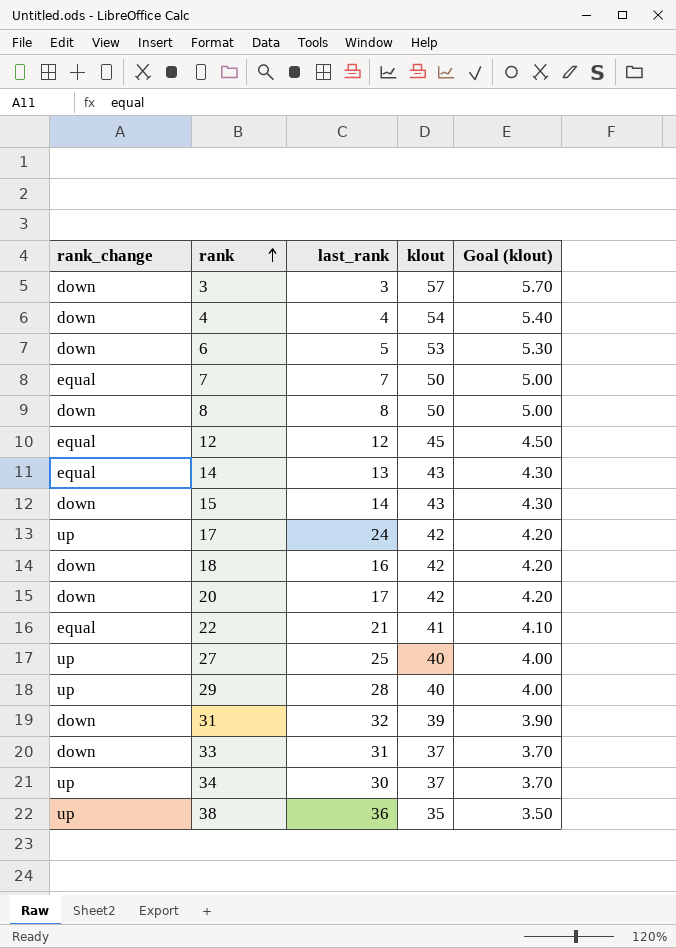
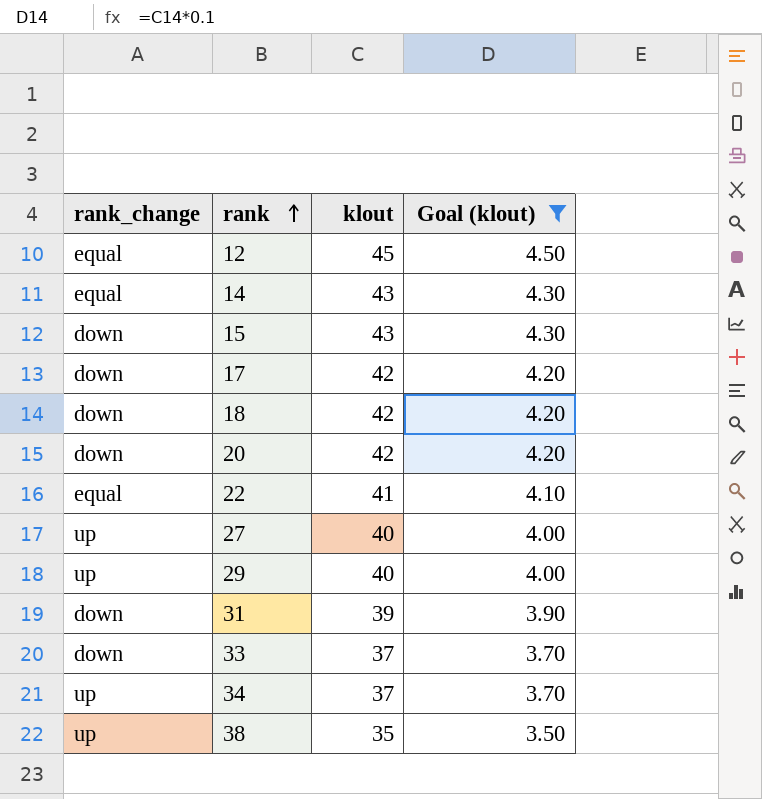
filter: none -> Goal (klout) <= 4.50
column last_rank | position: 3 -> none
17 | rank_change: up -> down

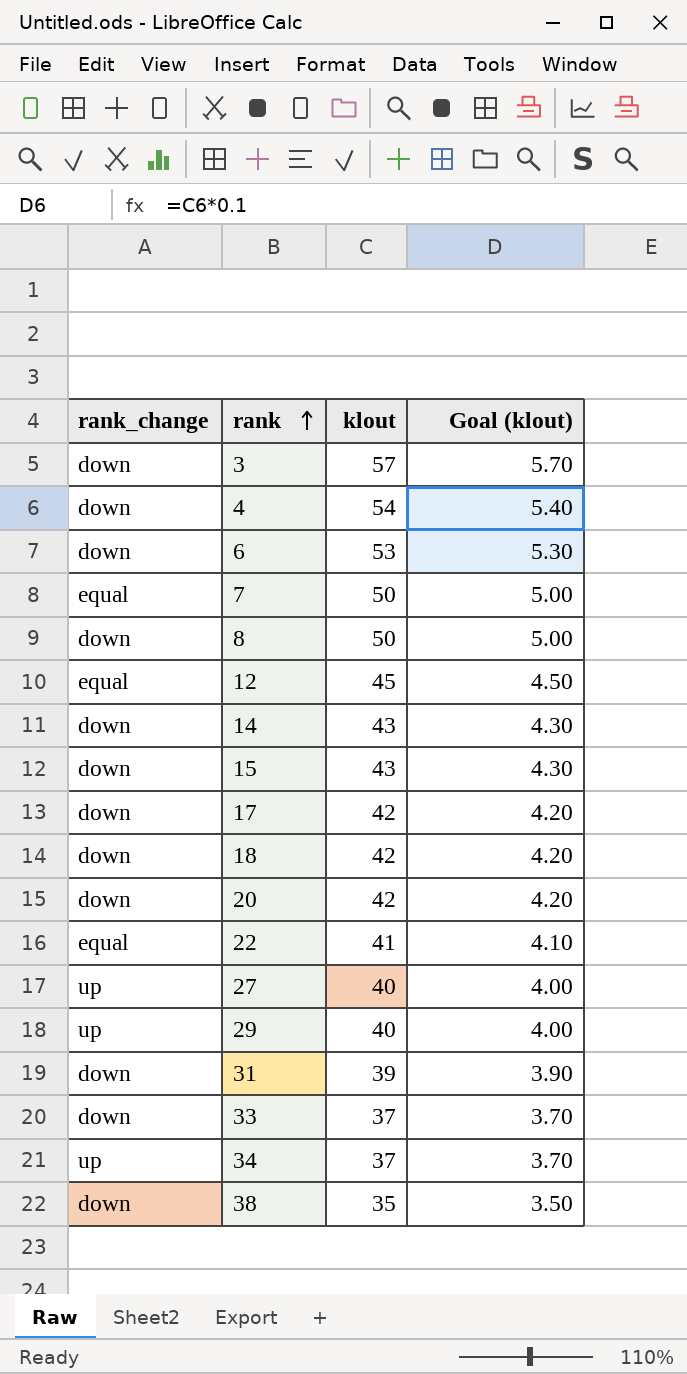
filter: Goal (klout) <= 4.50 -> none
14 | rank_change: equal -> down
38 | rank_change: up -> down

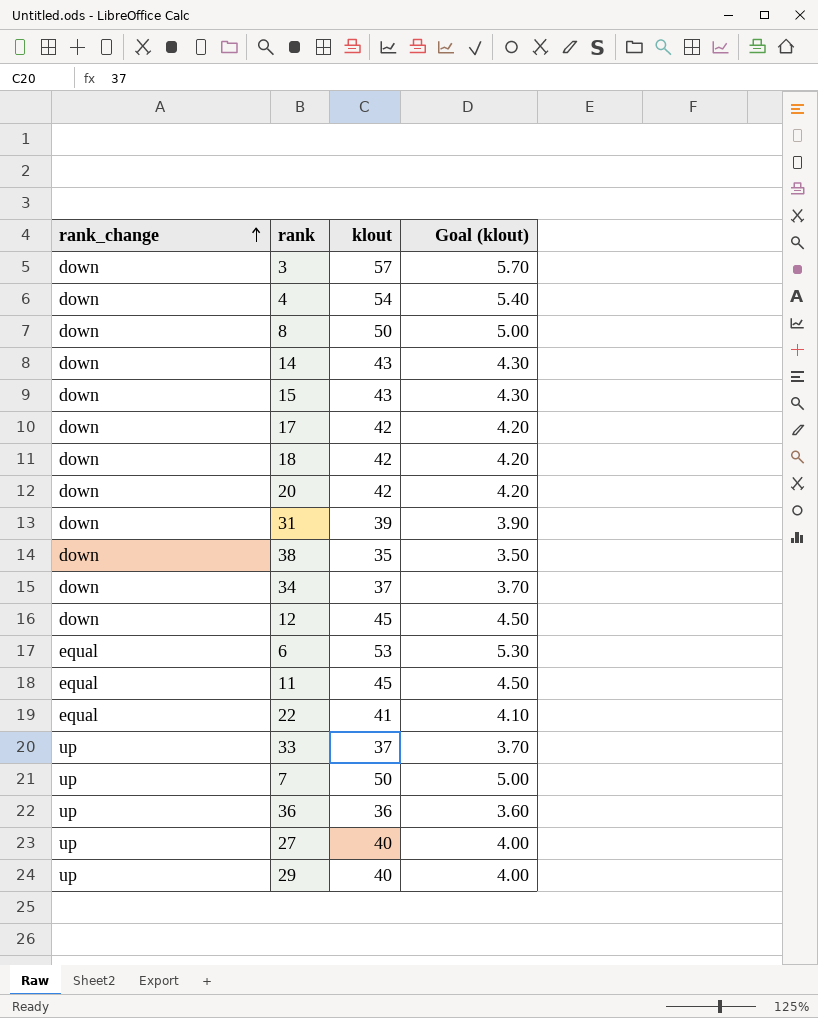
row order: rank ascending -> rank_change ascending
34 | rank_change: up -> down
12 | rank_change: equal -> down
6 | rank_change: down -> equal
row 11: none -> equal | 45 | 4.50
33 | rank_change: down -> up
7 | rank_change: equal -> up
row 36: none -> up | 36 | 3.60

